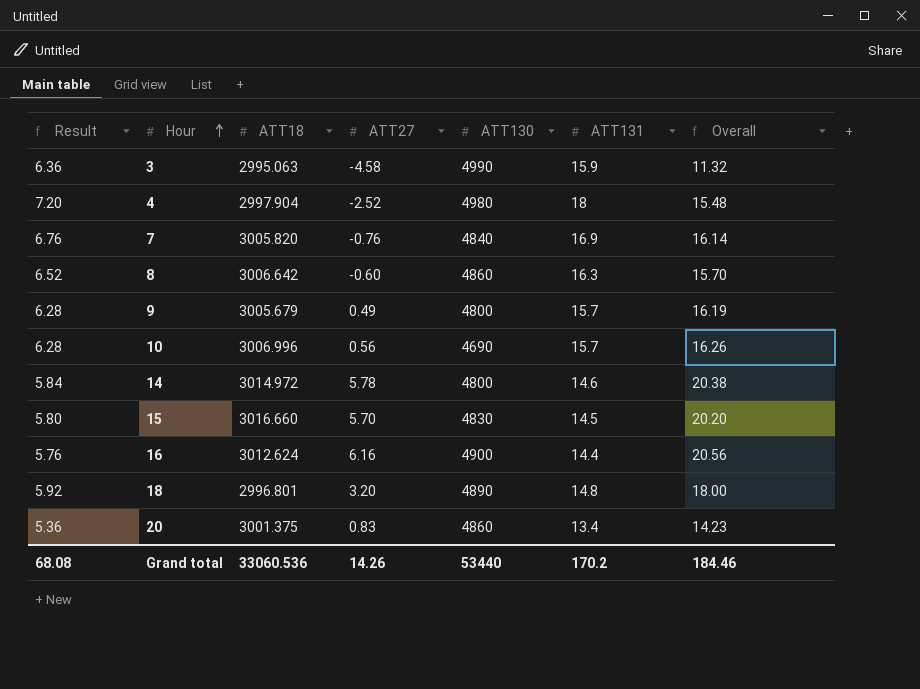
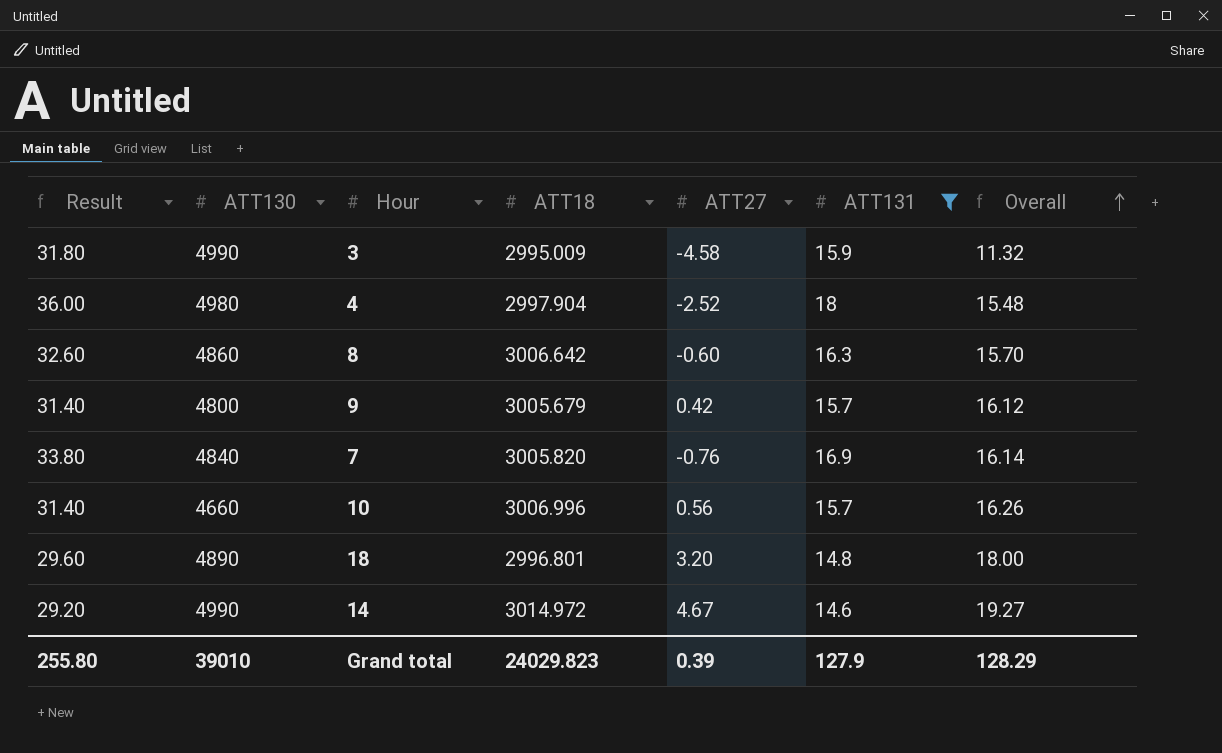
filter: none -> ATT131 >= 14.6
row order: Hour ascending -> Overall ascending
column Result | formula: [ATT131] * 0.4 -> [ATT131] * 2
column ATT130 | position: 5 -> 2
3 | ATT18: 2995.063 -> 2995.009
9 | ATT27: 0.49 -> 0.42
9 | Overall: 16.19 -> 16.12
10 | ATT130: 4690 -> 4660
14 | ATT130: 4800 -> 4990
14 | ATT27: 5.78 -> 4.67
14 | Overall: 20.38 -> 19.27
Grand total | Result: 68.08 -> 255.80
Grand total | ATT130: 53440 -> 39010
Grand total | ATT18: 33060.536 -> 24029.823
Grand total | ATT27: 14.26 -> 0.39
Grand total | ATT131: 170.2 -> 127.9
Grand total | Overall: 184.46 -> 128.29

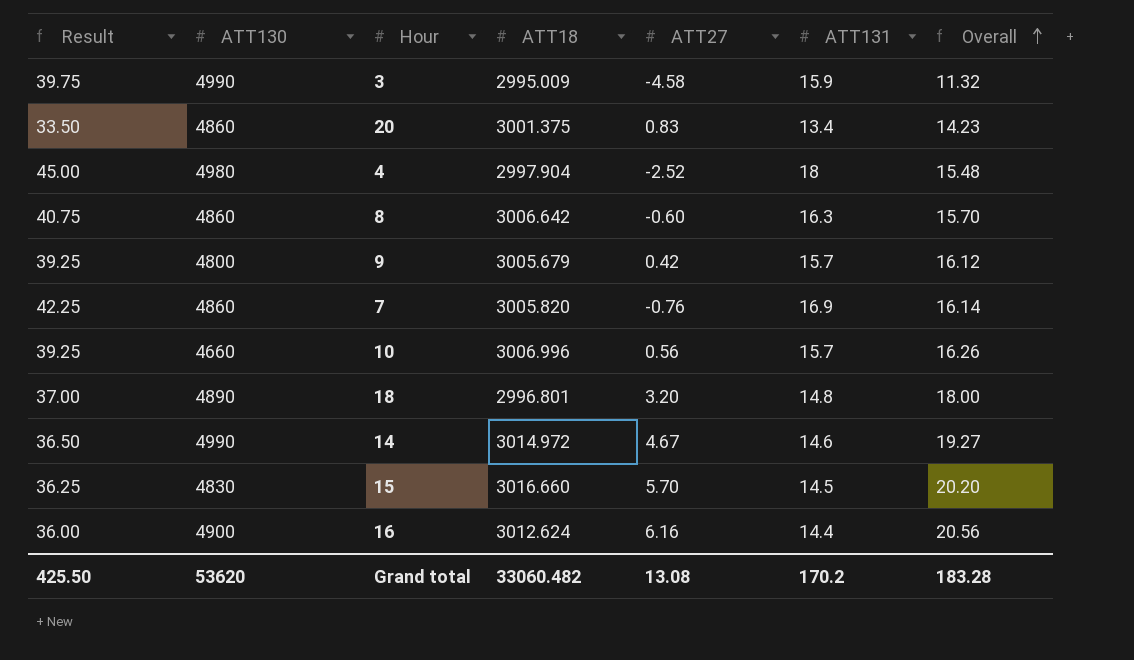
filter: ATT131 >= 14.6 -> none
column Result | formula: [ATT131] * 2 -> [ATT131] * 2.5
7 | ATT130: 4840 -> 4860
Grand total | Result: 255.80 -> 425.50
Grand total | ATT130: 39010 -> 53620
Grand total | ATT18: 24029.823 -> 33060.482
Grand total | ATT27: 0.39 -> 13.08
Grand total | ATT131: 127.9 -> 170.2
Grand total | Overall: 128.29 -> 183.28

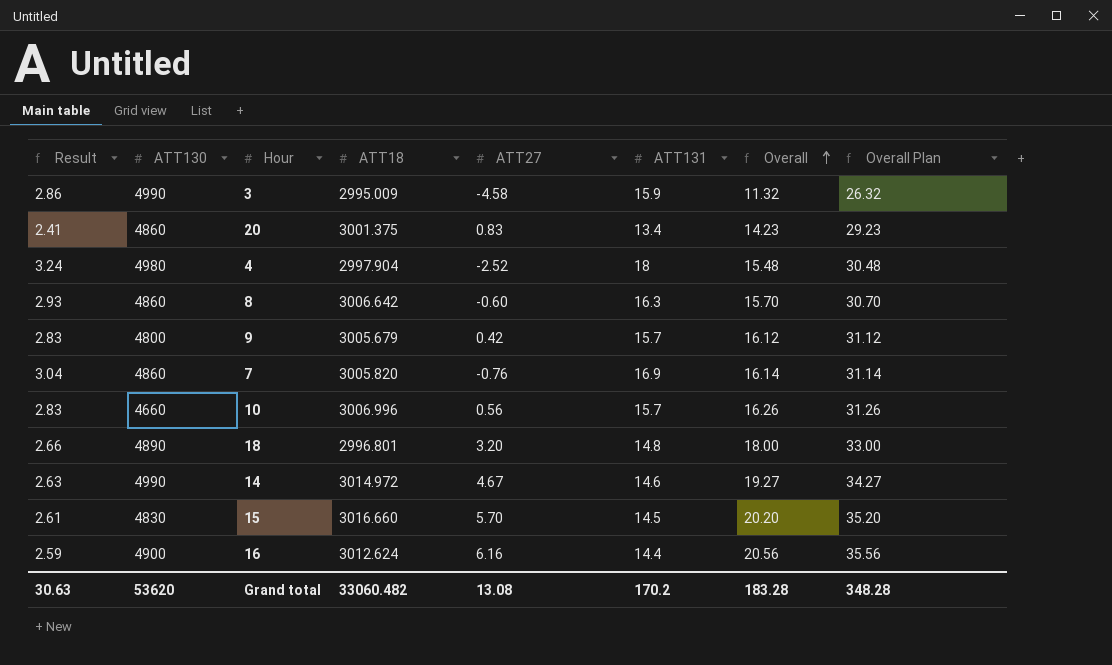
column Result | formula: [ATT131] * 2.5 -> [ATT131] * 0.18
column Overall Plan | formula: none -> [Overall] + 15
Grand total | Result: 425.50 -> 30.63

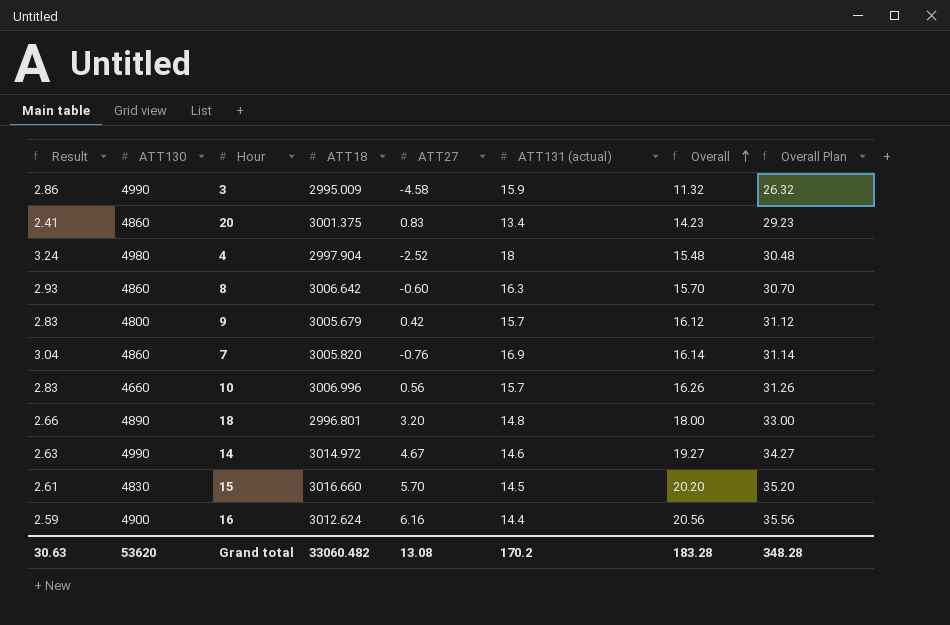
column name: ATT131 -> ATT131 (actual)

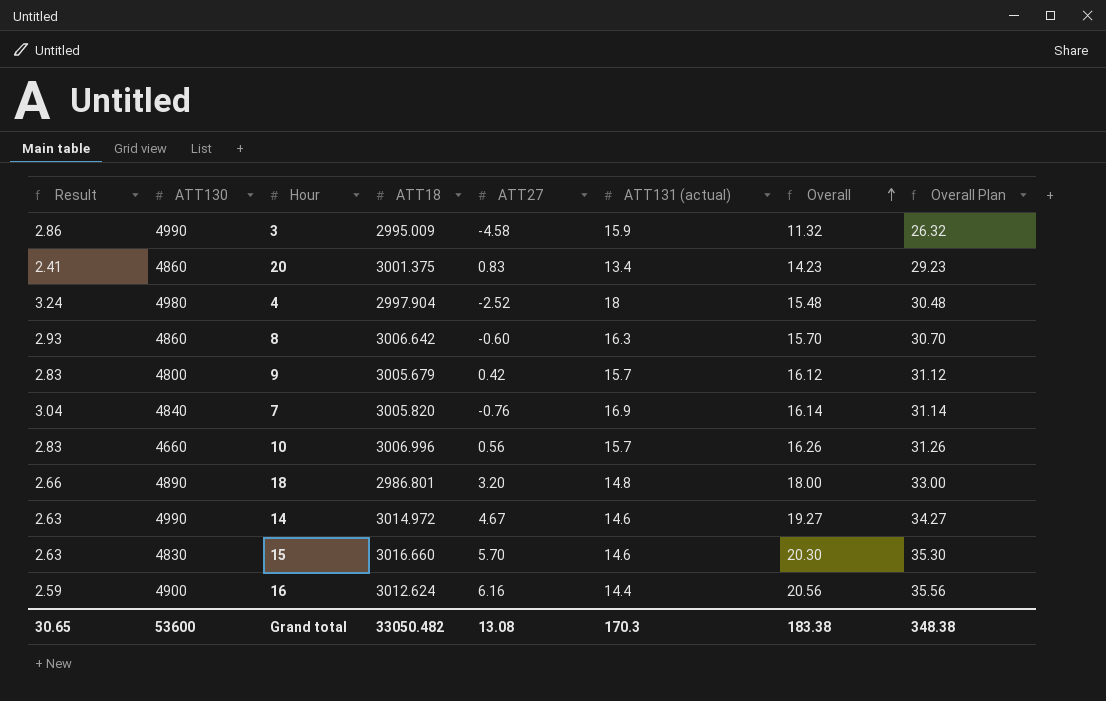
7 | ATT130: 4860 -> 4840
18 | ATT18: 2996.801 -> 2986.801
15 | Result: 2.61 -> 2.63
15 | ATT131 (actual): 14.5 -> 14.6
15 | Overall: 20.20 -> 20.30
15 | Overall Plan: 35.20 -> 35.30
Grand total | Result: 30.63 -> 30.65
Grand total | ATT130: 53620 -> 53600
Grand total | ATT18: 33060.482 -> 33050.482
Grand total | ATT131 (actual): 170.2 -> 170.3
Grand total | Overall: 183.28 -> 183.38
Grand total | Overall Plan: 348.28 -> 348.38

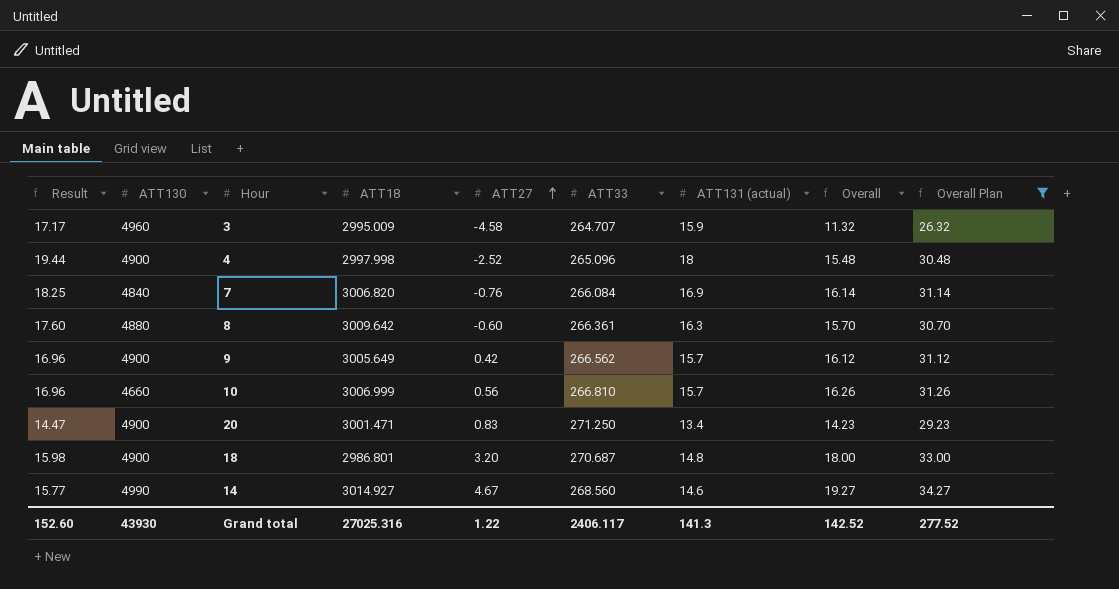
filter: none -> Overall Plan <= 34.27
row order: Overall ascending -> ATT27 ascending
column Result | formula: [ATT131 (actual)] * 0.18 -> [ATT131 (actual)] * 1.08
column ATT33 | position: none -> 6
3 | ATT130: 4990 -> 4960
4 | ATT130: 4980 -> 4900
4 | ATT18: 2997.904 -> 2997.998
7 | ATT18: 3005.820 -> 3006.820
8 | ATT130: 4860 -> 4880
8 | ATT18: 3006.642 -> 3009.642
9 | ATT130: 4800 -> 4900
9 | ATT18: 3005.679 -> 3005.649
10 | ATT18: 3006.996 -> 3006.999
20 | ATT130: 4860 -> 4900
20 | ATT18: 3001.375 -> 3001.471
18 | ATT130: 4890 -> 4900
14 | ATT18: 3014.972 -> 3014.927
Grand total | Result: 30.65 -> 152.60
Grand total | ATT130: 53600 -> 43930
Grand total | ATT18: 33050.482 -> 27025.316
Grand total | ATT27: 13.08 -> 1.22
Grand total | ATT131 (actual): 170.3 -> 141.3
Grand total | Overall: 183.38 -> 142.52
Grand total | Overall Plan: 348.38 -> 277.52

